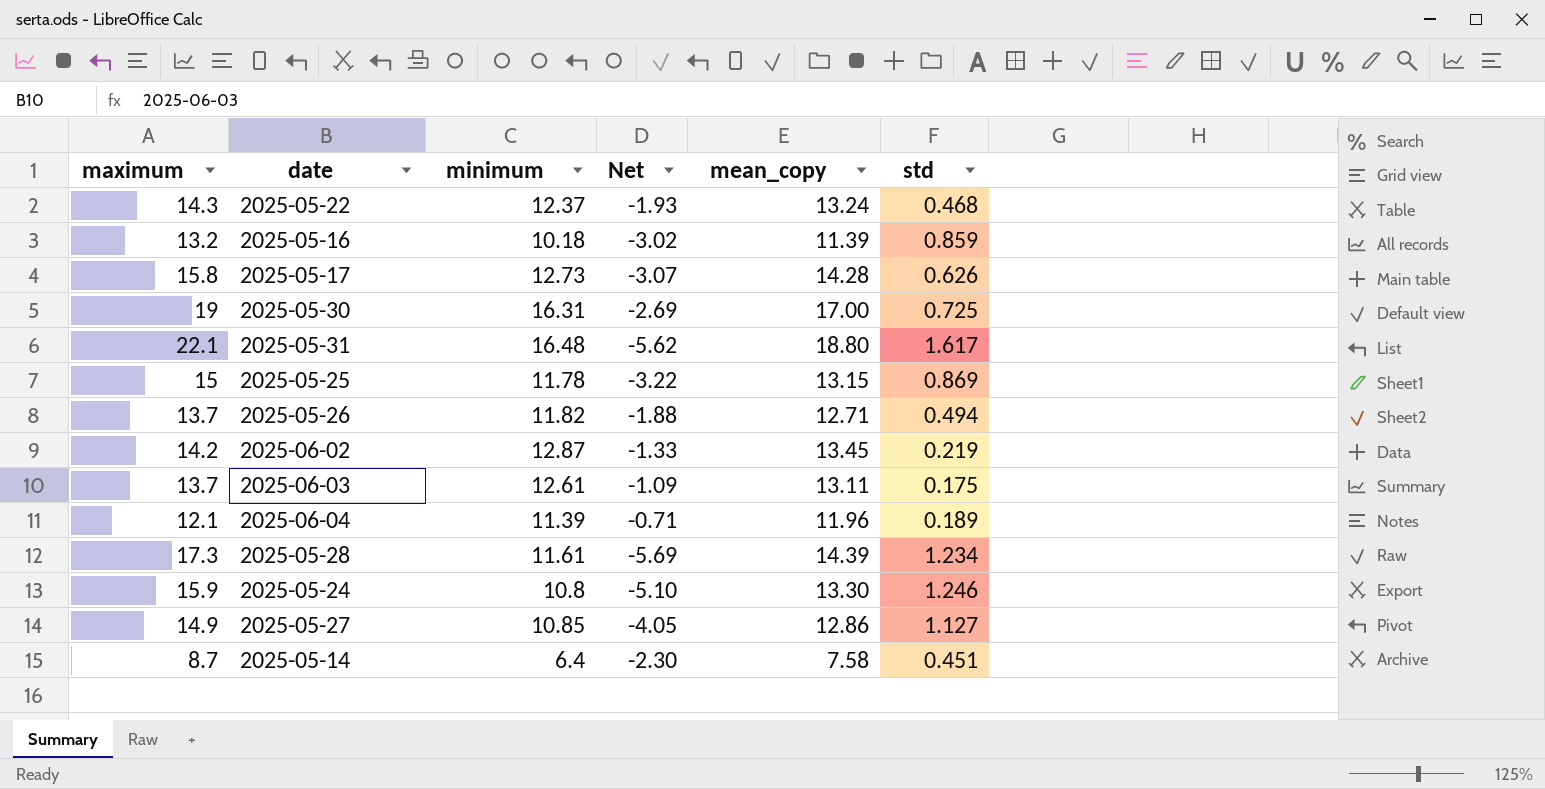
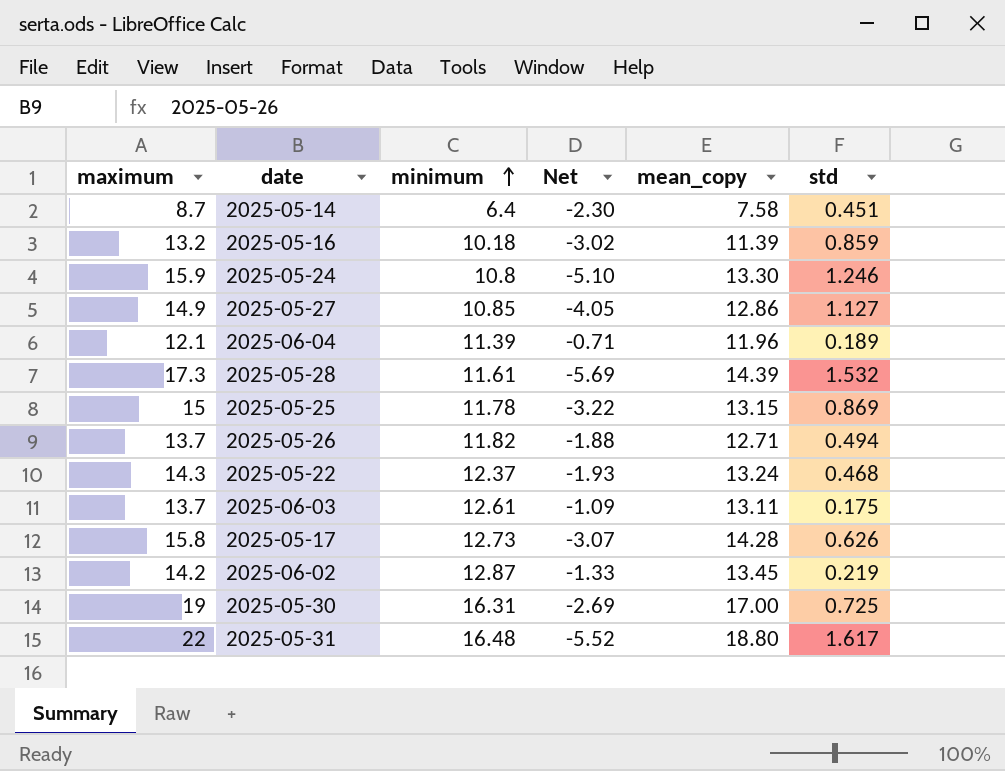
row order: none -> minimum ascending
2025-05-28 | std: 1.234 -> 1.532
2025-05-31 | maximum: 22.1 -> 22
2025-05-31 | Net: -5.62 -> -5.52

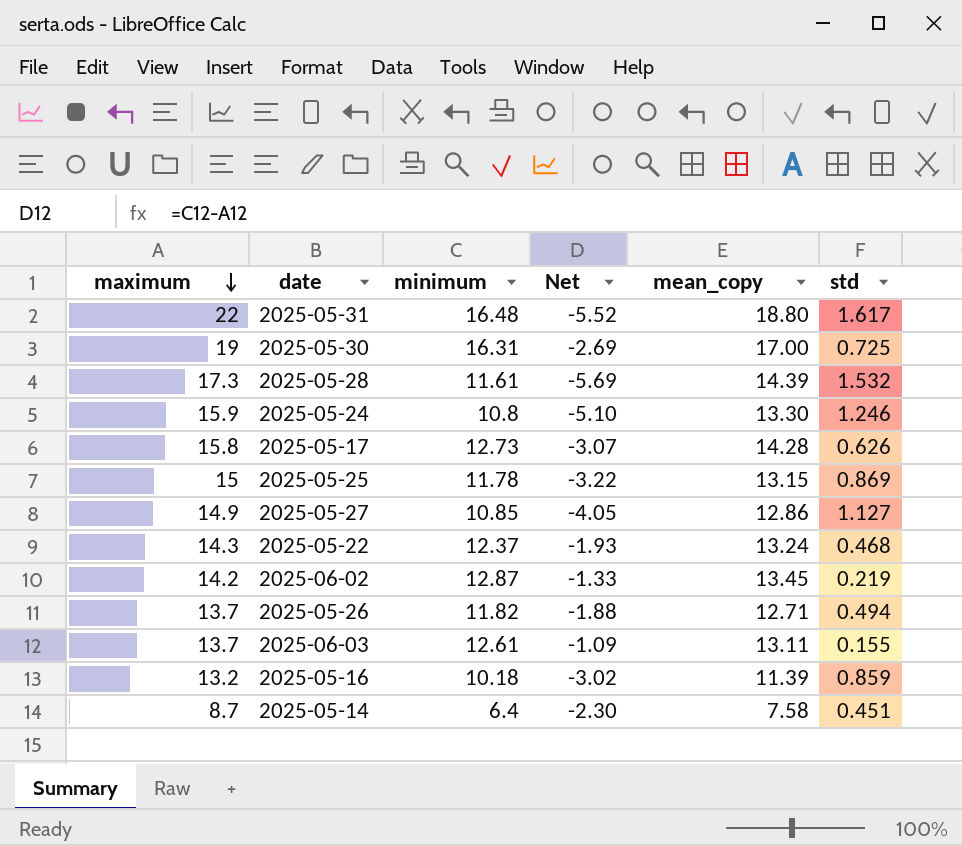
row order: minimum ascending -> maximum descending
row 2025-06-04: 12.1 | 11.39 | -0.71 | 11.96 | 0.189 -> none
2025-06-03 | std: 0.175 -> 0.155

